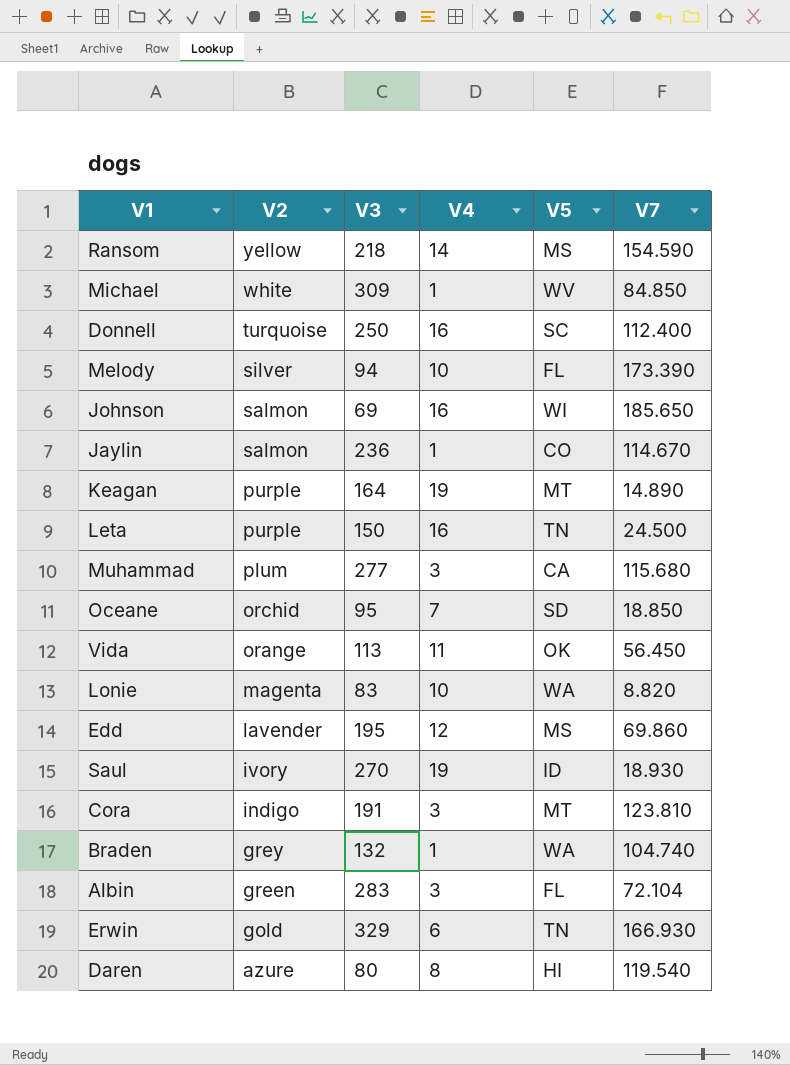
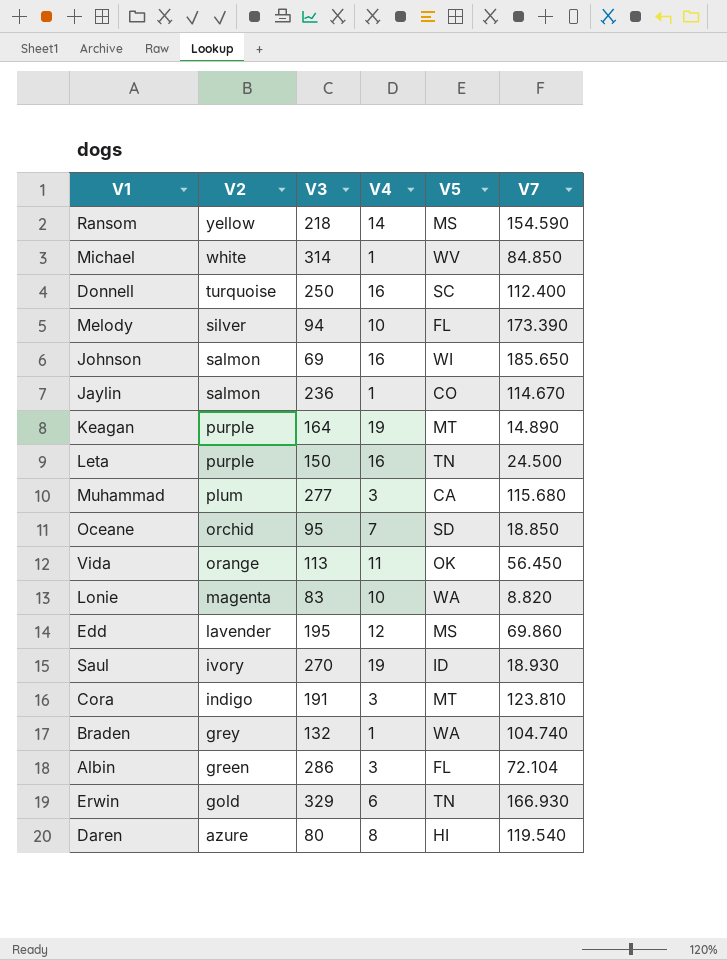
Michael | V3: 309 -> 314
Albin | V3: 283 -> 286

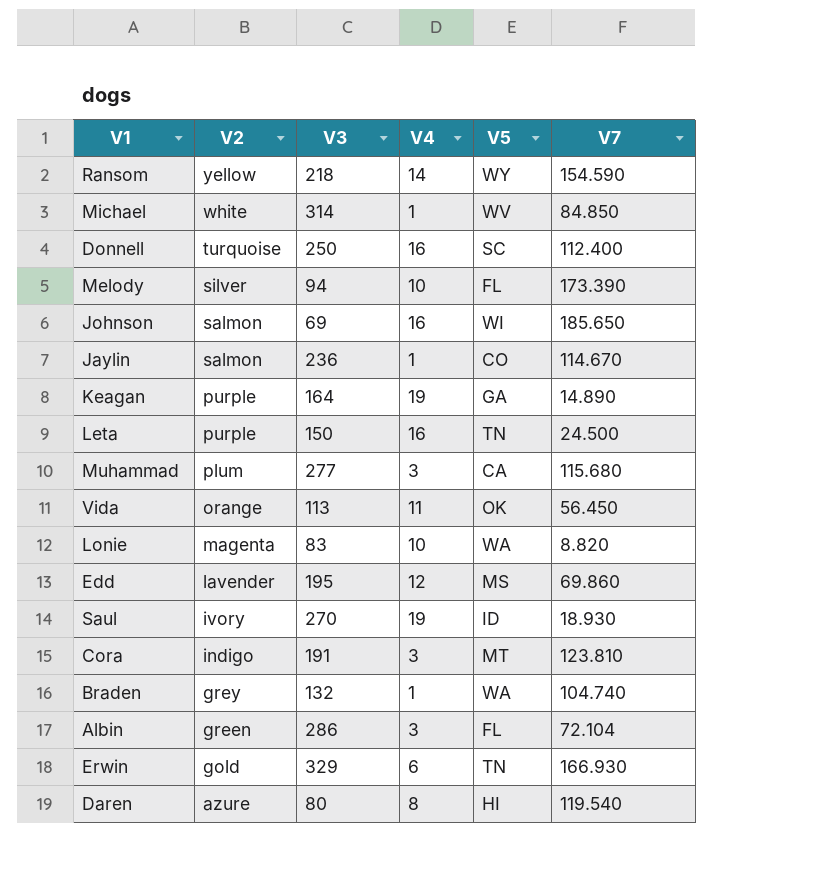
row Oceane: orchid | 95 | 7 | SD | 18.850 -> none
Ransom | V5: MS -> WY
Keagan | V5: MT -> GA

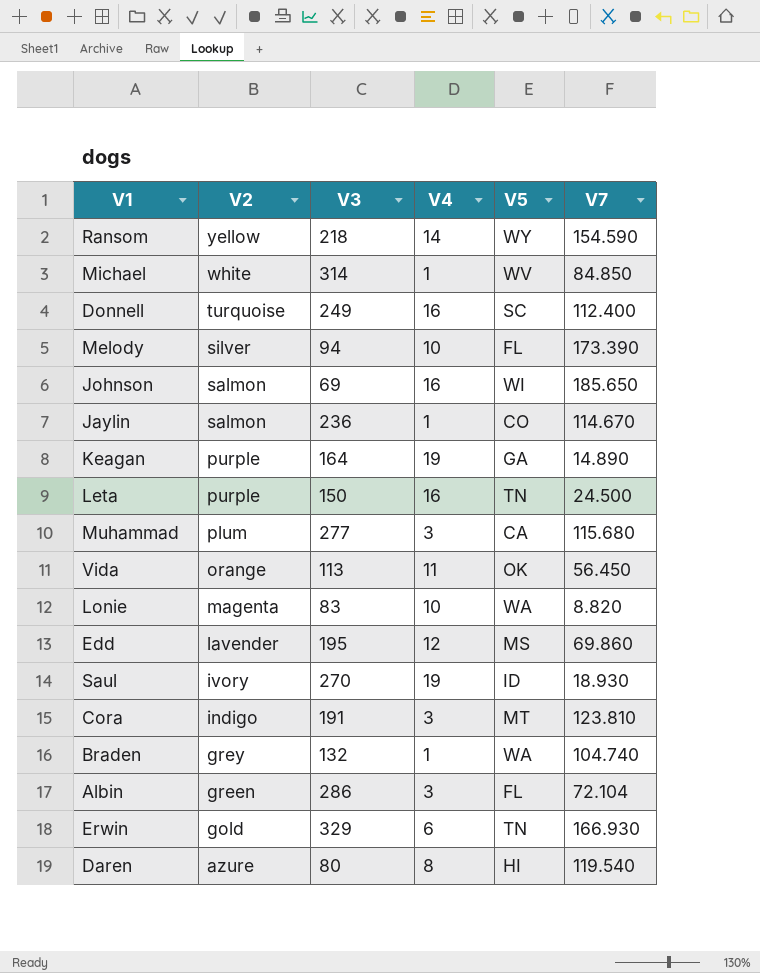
Donnell | V3: 250 -> 249

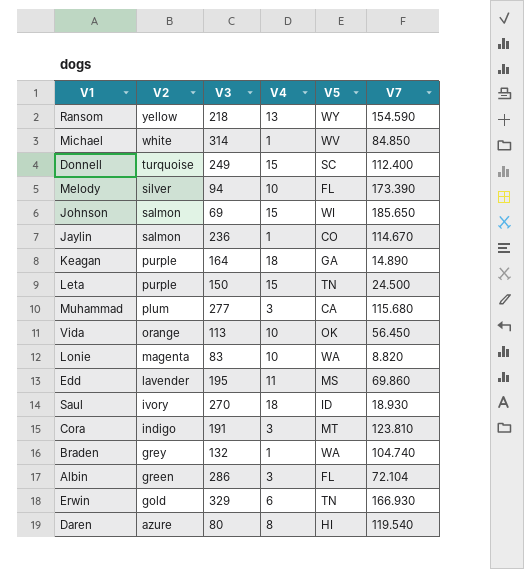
Ransom | V4: 14 -> 13
Donnell | V4: 16 -> 15
Johnson | V4: 16 -> 15
Keagan | V4: 19 -> 18
Leta | V4: 16 -> 15
Vida | V4: 11 -> 10
Edd | V4: 12 -> 11
Saul | V4: 19 -> 18

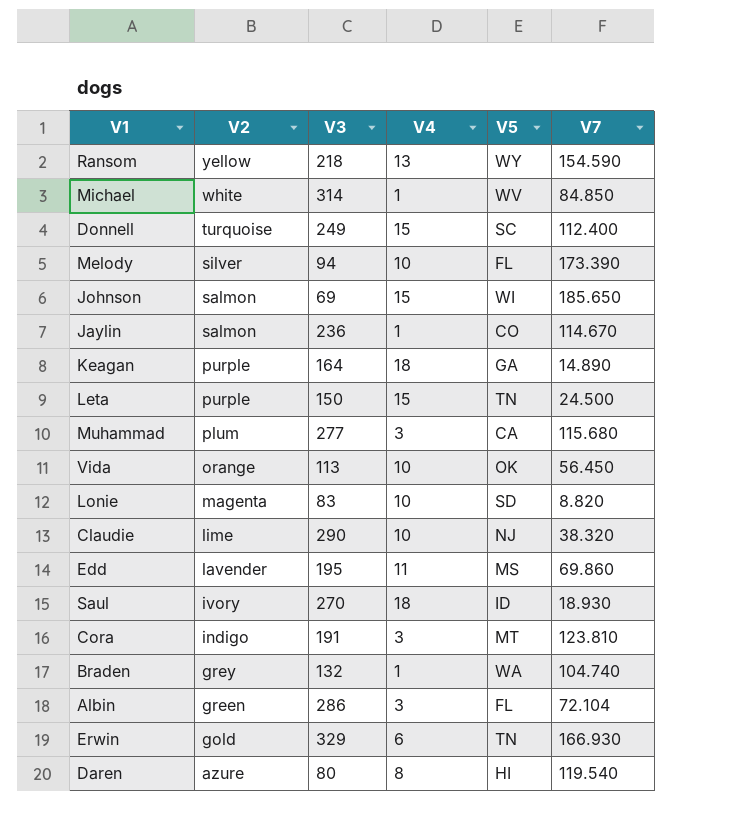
Lonie | V5: WA -> SD
row Claudie: none -> lime | 290 | 10 | NJ | 38.320

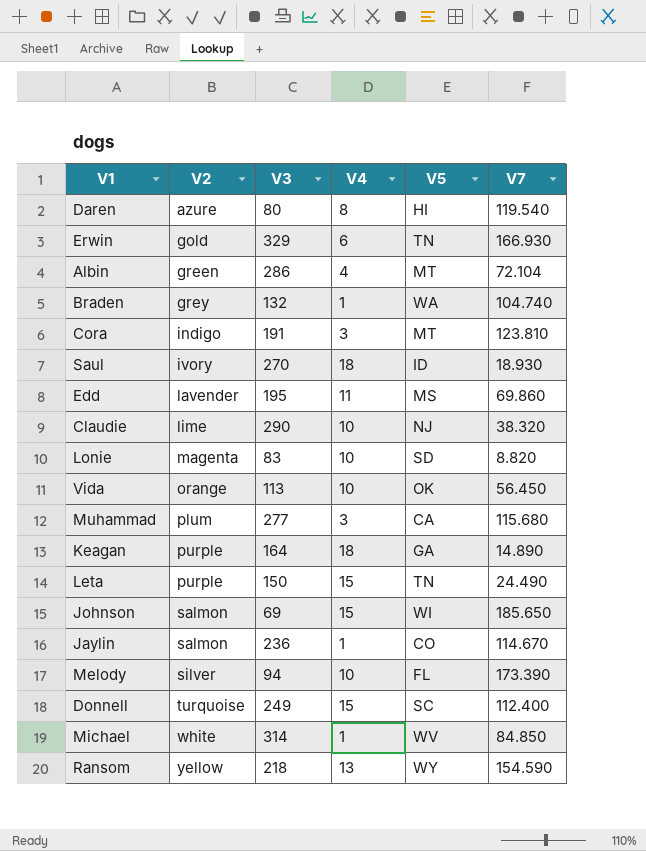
row order: V2 descending -> V2 ascending
Albin | V4: 3 -> 4
Albin | V5: FL -> MT
Leta | V7: 24.500 -> 24.490

